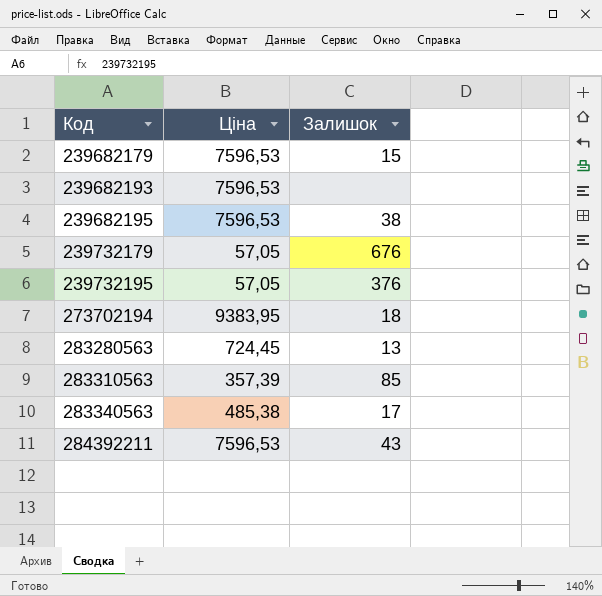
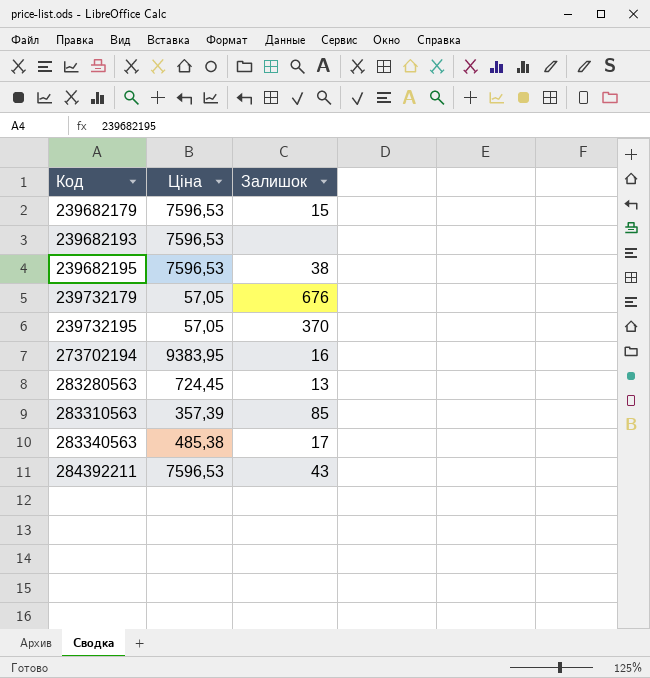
239732195 | Залишок: 376 -> 370
273702194 | Залишок: 18 -> 16

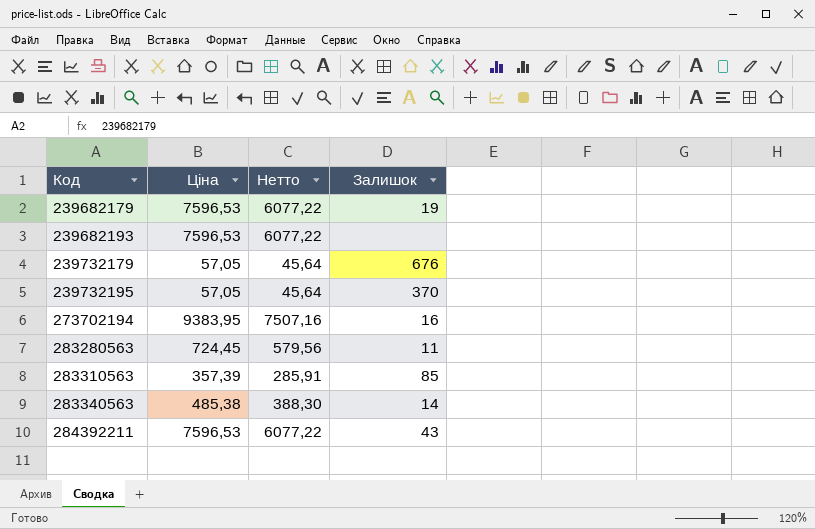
column Нетто | formula: none -> [Ціна] * 0,8
row 239682195: 7596,53 | 38 -> none
239682179 | Залишок: 15 -> 19
283280563 | Залишок: 13 -> 11
283340563 | Залишок: 17 -> 14

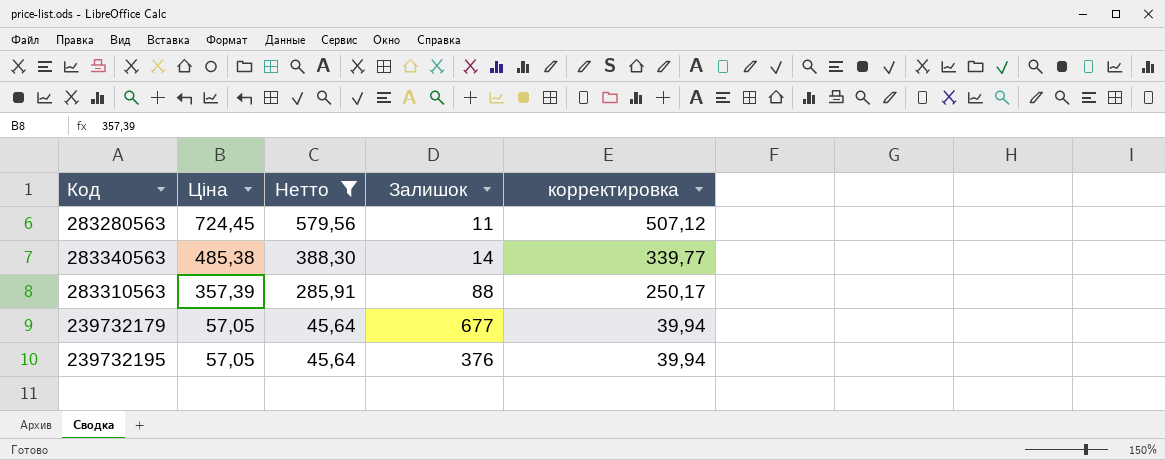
filter: none -> Нетто <= 579,56
row order: Код ascending -> Ціна descending
column корректировка | formula: none -> [Ціна] * 0,7
283310563 | Залишок: 85 -> 88
239732179 | Залишок: 676 -> 677
239732195 | Залишок: 370 -> 376

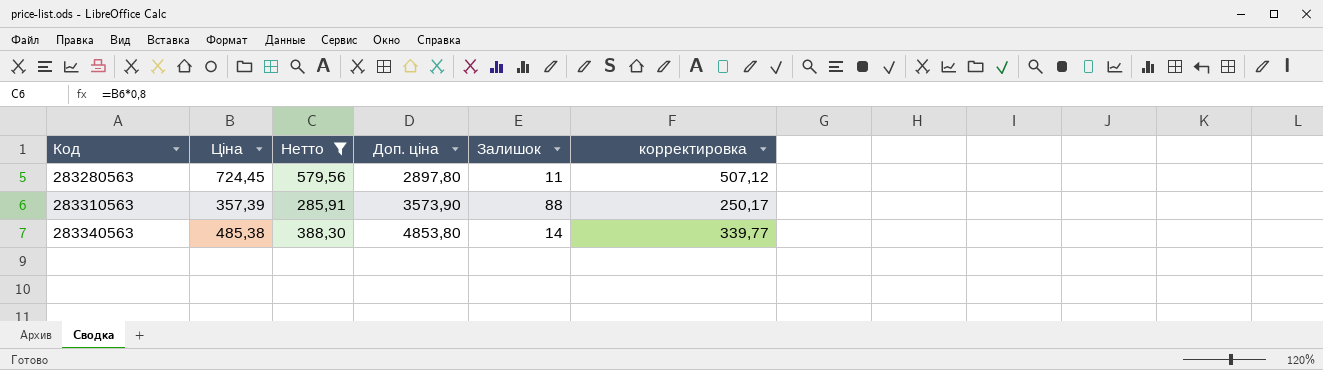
row order: Ціна descending -> Код ascending
column Доп. ціна | position: none -> 4
row 239732179: 57,05 | 45,64 | 677 | 39,94 -> none
row 239732195: 57,05 | 45,64 | 376 | 39,94 -> none

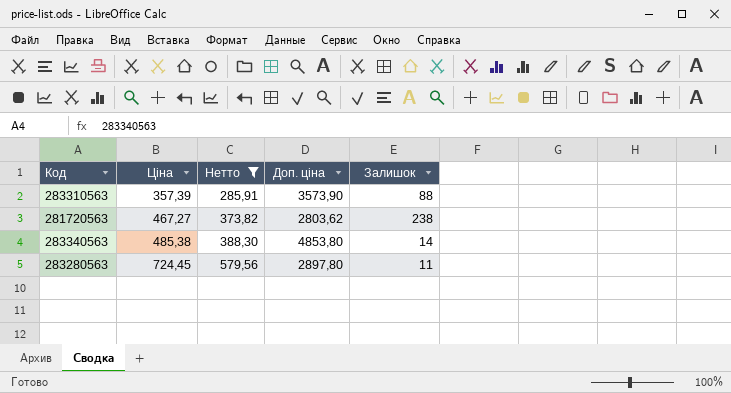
row order: Код ascending -> Ціна ascending
column корректировка | formula: [Ціна] * 0,7 -> none
row 281720563: none -> 467,27 | 373,82 | 2803,62 | 238

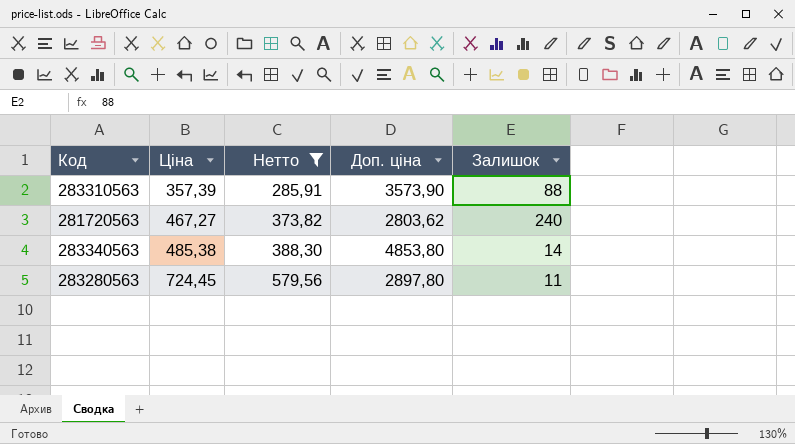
281720563 | Залишок: 238 -> 240

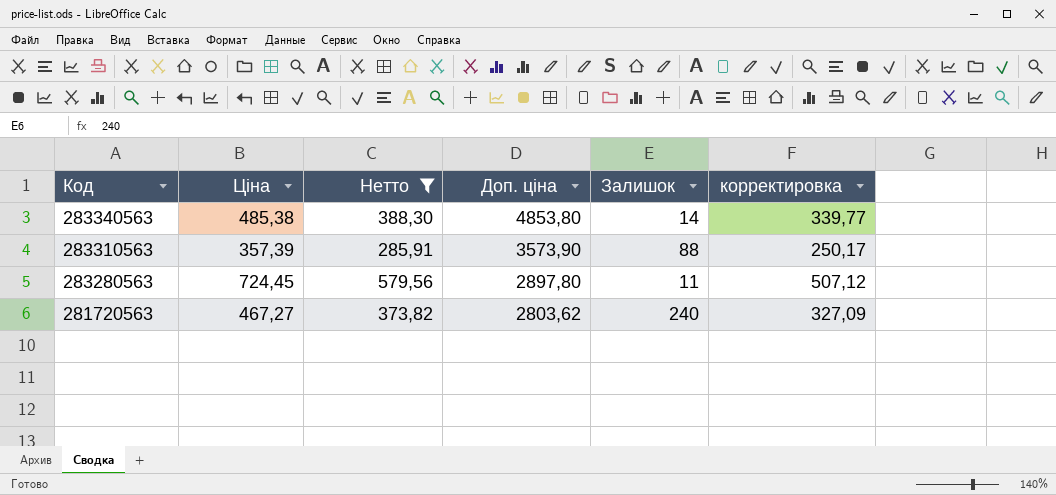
row order: Ціна ascending -> Код descending
column корректировка | formula: none -> [Ціна] * 0,7

